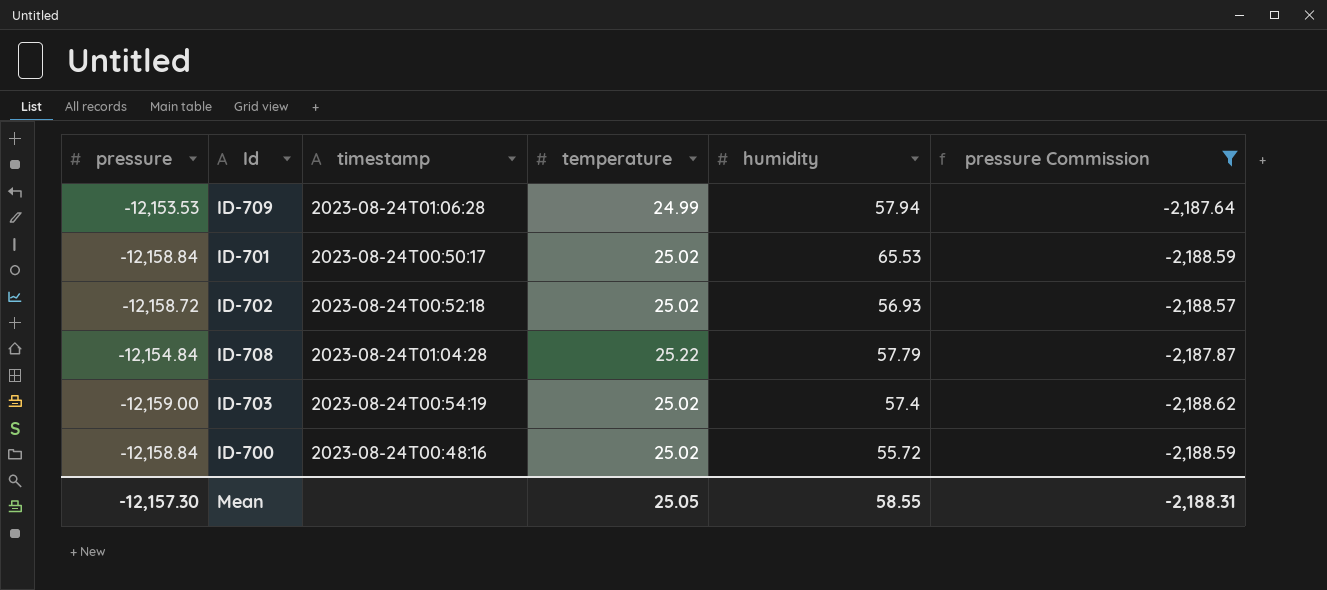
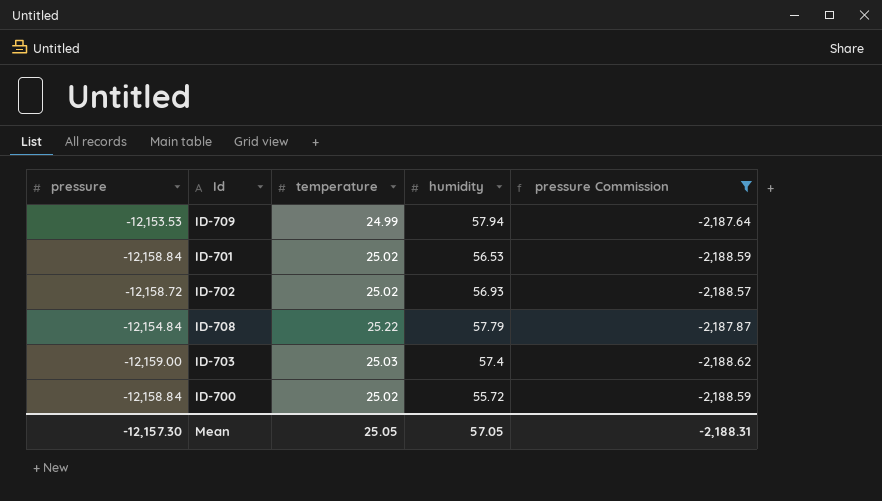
column timestamp | position: 3 -> none
ID-701 | humidity: 65.53 -> 56.53
ID-703 | temperature: 25.02 -> 25.03
Mean | humidity: 58.55 -> 57.05

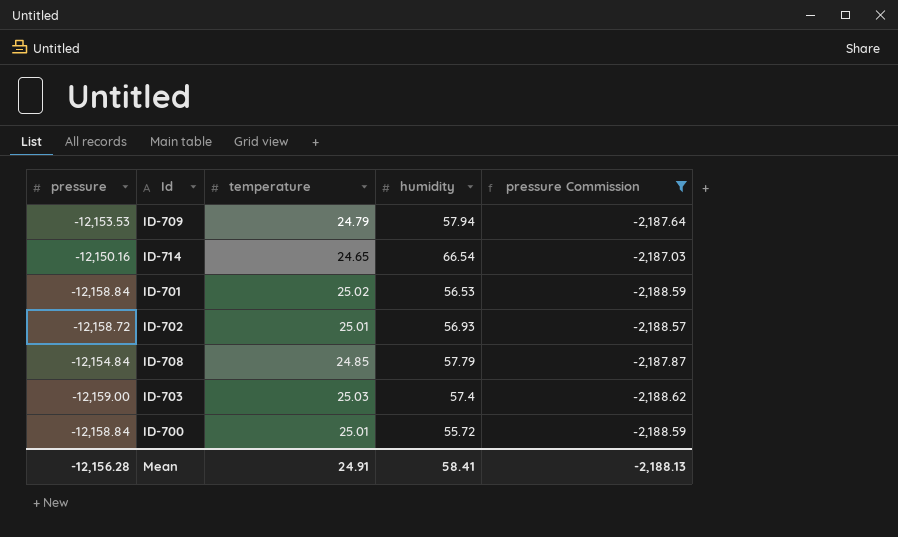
ID-709 | temperature: 24.99 -> 24.79
row ID-714: none -> -12,150.16 | 24.65 | 66.54 | -2,187.03
ID-702 | temperature: 25.02 -> 25.01
ID-708 | temperature: 25.22 -> 24.85
ID-700 | temperature: 25.02 -> 25.01
Mean | pressure: -12,157.30 -> -12,156.28
Mean | temperature: 25.05 -> 24.91
Mean | humidity: 57.05 -> 58.41
Mean | pressure Commission: -2,188.31 -> -2,188.13

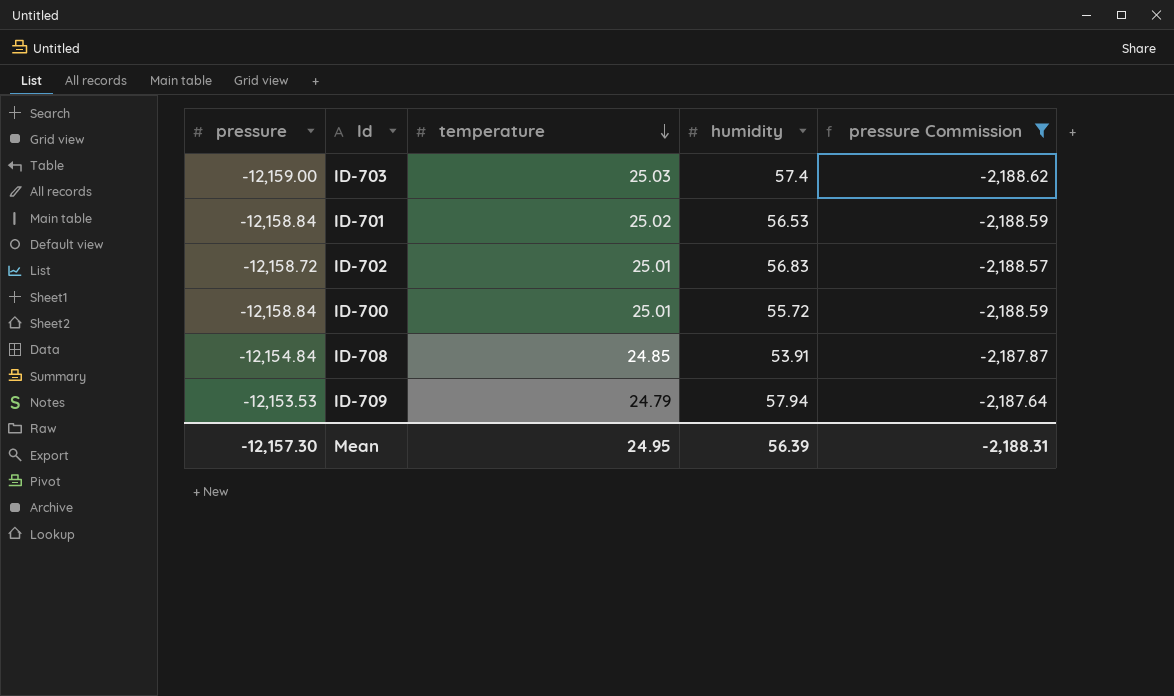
row order: none -> temperature descending
row ID-714: -12,150.16 | 24.65 | 66.54 | -2,187.03 -> none
ID-702 | humidity: 56.93 -> 56.83
ID-708 | humidity: 57.79 -> 53.91
Mean | pressure: -12,156.28 -> -12,157.30
Mean | temperature: 24.91 -> 24.95
Mean | humidity: 58.41 -> 56.39
Mean | pressure Commission: -2,188.13 -> -2,188.31

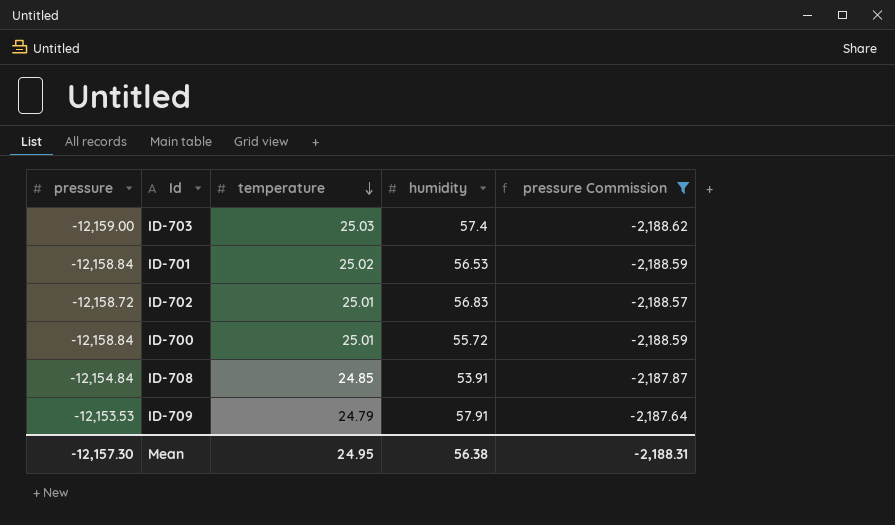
ID-709 | humidity: 57.94 -> 57.91
Mean | humidity: 56.39 -> 56.38

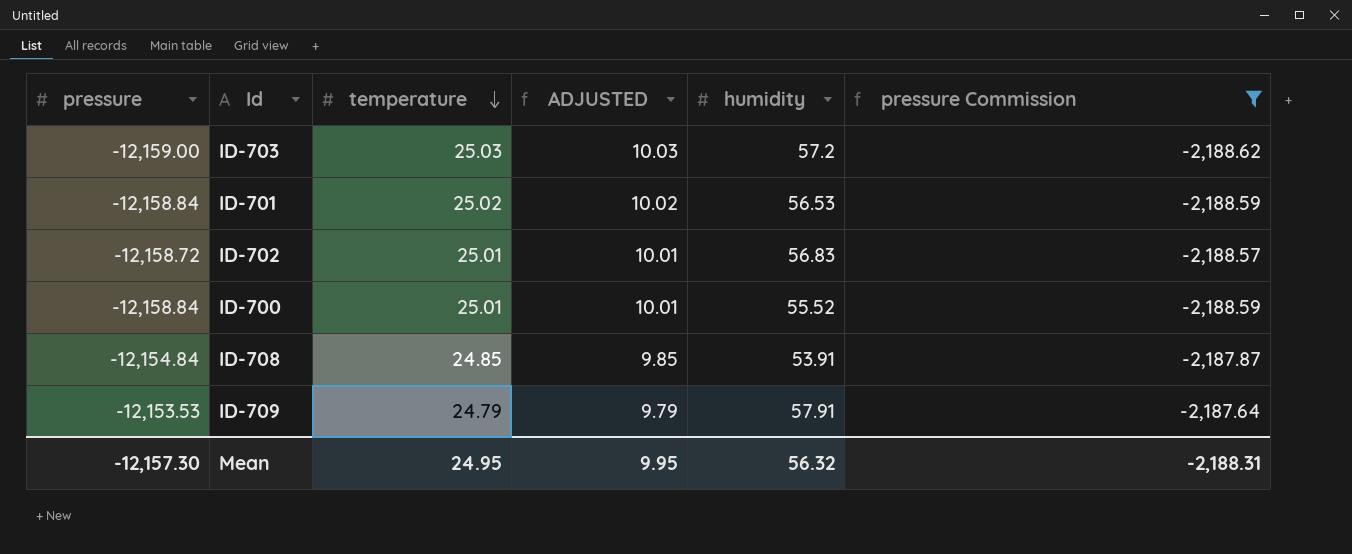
column ADJUSTED | formula: none -> [temperature] - 15
ID-703 | humidity: 57.4 -> 57.2
ID-700 | humidity: 55.72 -> 55.52
Mean | humidity: 56.38 -> 56.32

